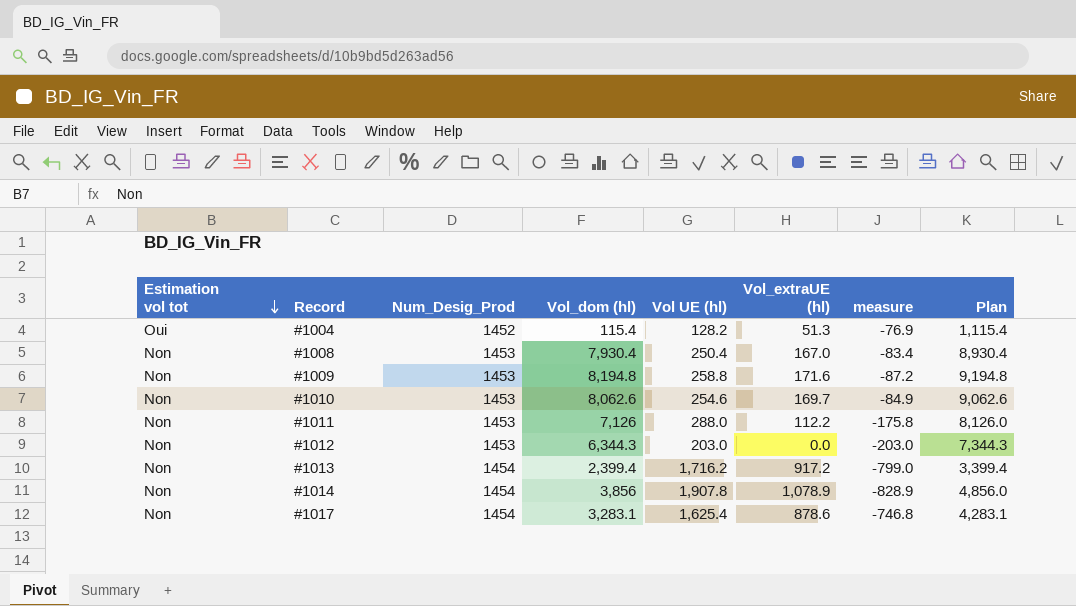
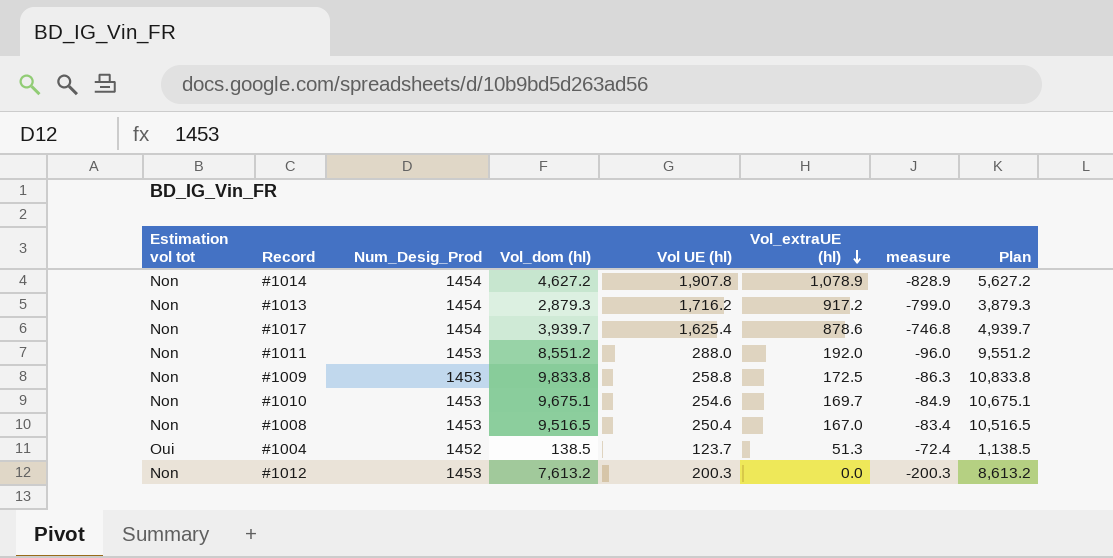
row order: Estimation vol tot descending -> Vol_extraUE (hl) descending
#1014 | Vol_dom (hl): 3,856 -> 4,627.2
#1014 | Plan: 4,856.0 -> 5,627.2
#1013 | Vol_dom (hl): 2,399.4 -> 2,879.3
#1013 | Plan: 3,399.4 -> 3,879.3
#1017 | Vol_dom (hl): 3,283.1 -> 3,939.7
#1017 | Plan: 4,283.1 -> 4,939.7
#1011 | Vol_dom (hl): 7,126 -> 8,551.2
#1011 | Vol_extraUE (hl): 112.2 -> 192.0
#1011 | measure: -175.8 -> -96.0
#1011 | Plan: 8,126.0 -> 9,551.2
#1009 | Vol_dom (hl): 8,194.8 -> 9,833.8
#1009 | Vol_extraUE (hl): 171.6 -> 172.5
#1009 | measure: -87.2 -> -86.3
#1009 | Plan: 9,194.8 -> 10,833.8
#1010 | Vol_dom (hl): 8,062.6 -> 9,675.1
#1010 | Plan: 9,062.6 -> 10,675.1
#1008 | Vol_dom (hl): 7,930.4 -> 9,516.5
#1008 | Plan: 8,930.4 -> 10,516.5
#1004 | Vol_dom (hl): 115.4 -> 138.5
#1004 | Vol UE (hl): 128.2 -> 123.7
#1004 | measure: -76.9 -> -72.4
#1004 | Plan: 1,115.4 -> 1,138.5
#1012 | Vol_dom (hl): 6,344.3 -> 7,613.2
#1012 | Vol UE (hl): 203.0 -> 200.3
#1012 | measure: -203.0 -> -200.3
#1012 | Plan: 7,344.3 -> 8,613.2

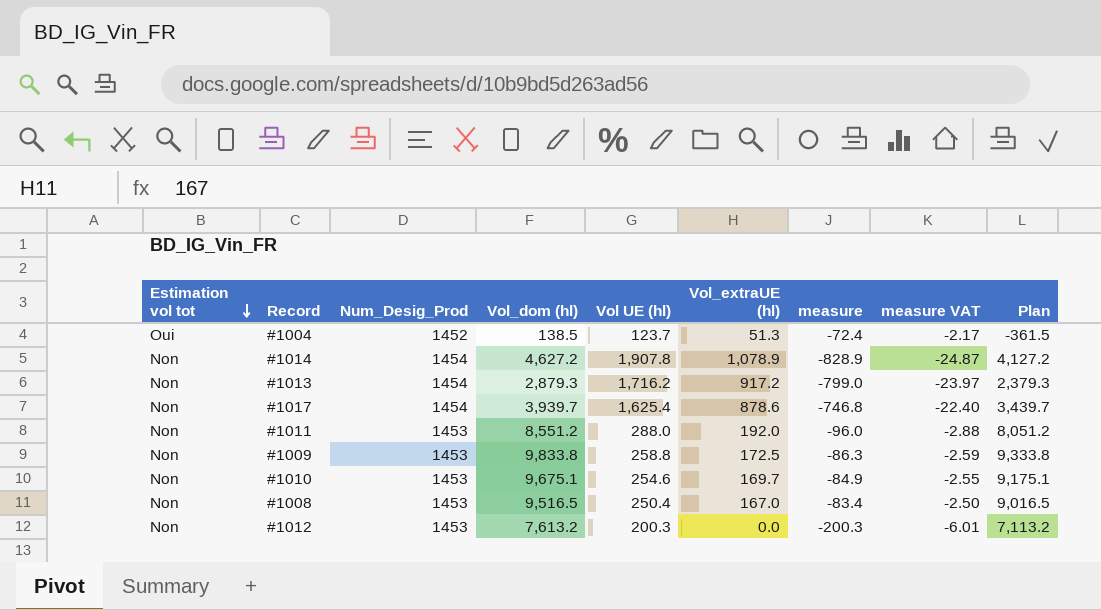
row order: Vol_extraUE (hl) descending -> Estimation vol tot descending
column measure VAT | formula: none -> [measure] * 0.03
column Plan | formula: [Vol_dom (hl)] + 1000 -> [Vol_dom (hl)] - 500

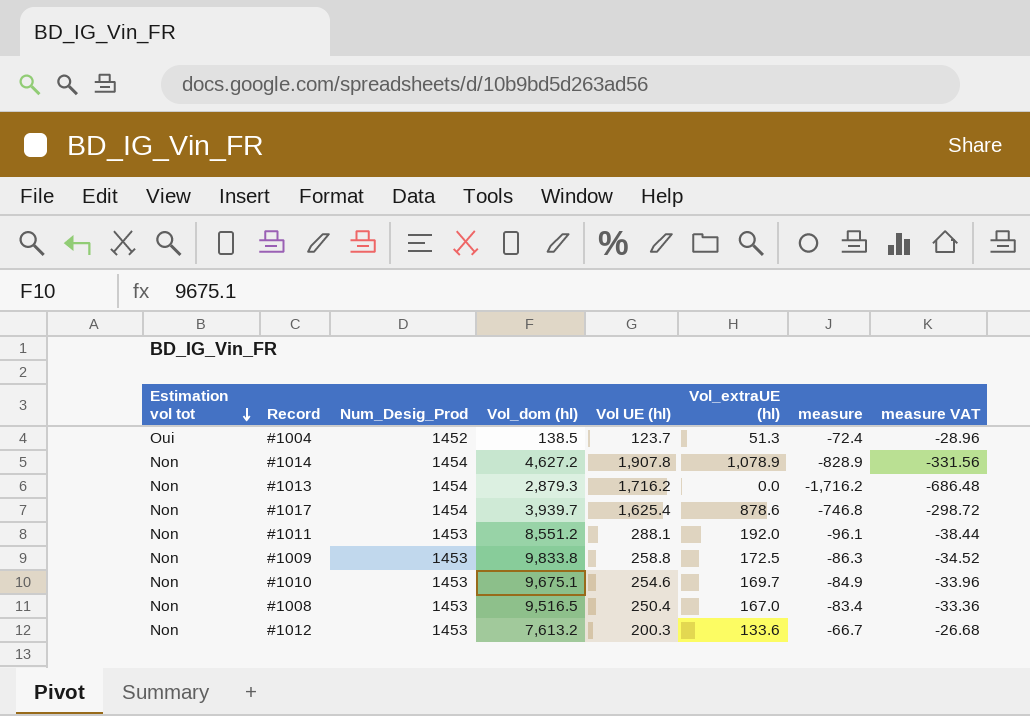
column Plan | formula: [Vol_dom (hl)] - 500 -> none
column measure VAT | formula: [measure] * 0.03 -> [measure] * 0.4
#1013 | Vol_extraUE (hl): 917.2 -> 0.0
#1013 | measure: -799.0 -> -1,716.2
#1011 | Vol UE (hl): 288.0 -> 288.1
#1011 | measure: -96.0 -> -96.1
#1012 | Vol_extraUE (hl): 0.0 -> 133.6
#1012 | measure: -200.3 -> -66.7

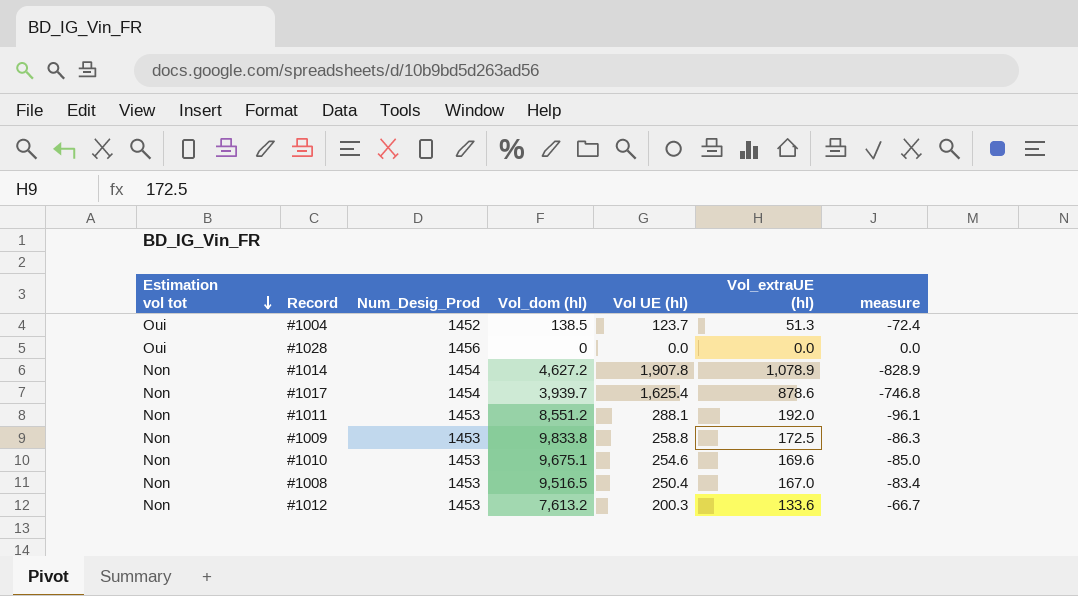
column measure VAT | formula: [measure] * 0.4 -> none
row #1013: Non | 1454 | 2,879.3 | 1,716.2 | 0.0 | -1,716.2 | -686.48 -> none
row #1028: none -> Oui | 1456 | 0 | 0.0 | 0.0 | 0.0
#1010 | Vol_extraUE (hl): 169.7 -> 169.6
#1010 | measure: -84.9 -> -85.0

